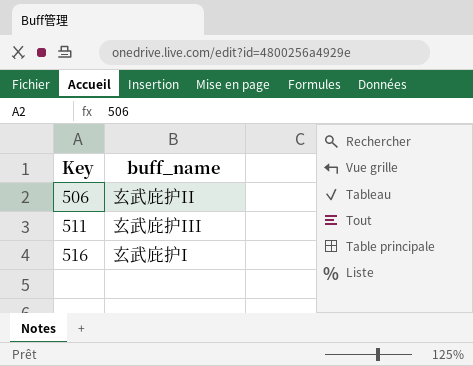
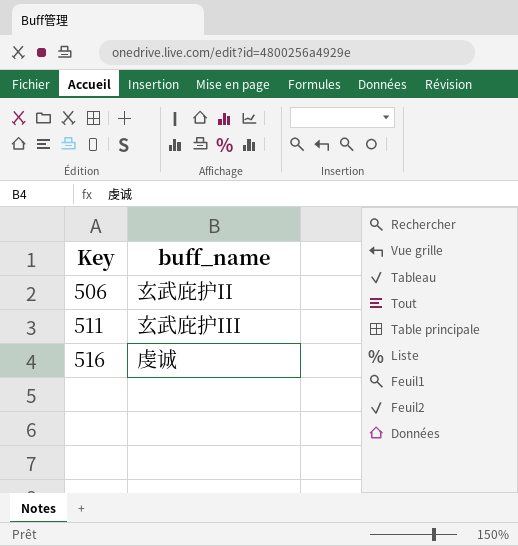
516 | buff_name: 玄武庇护I -> 虔诚

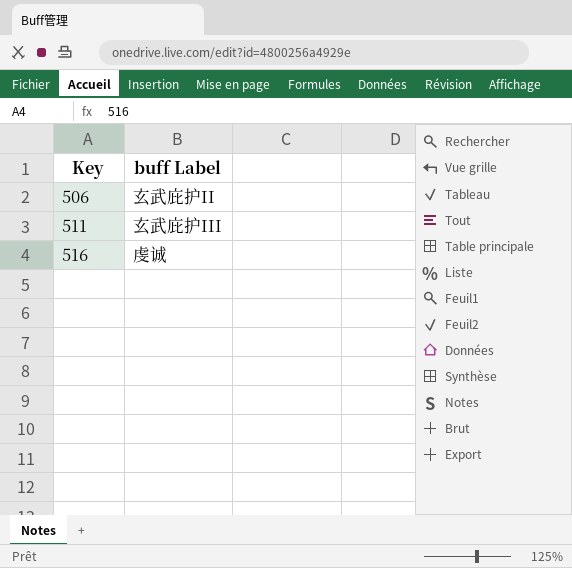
column name: buff_name -> buff Label

